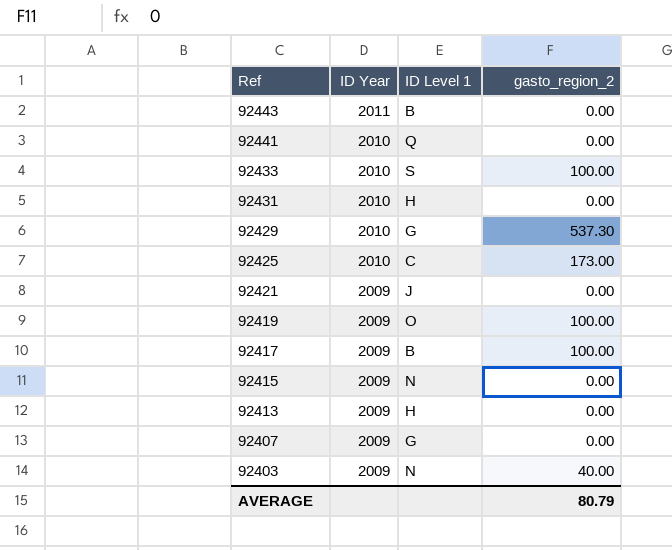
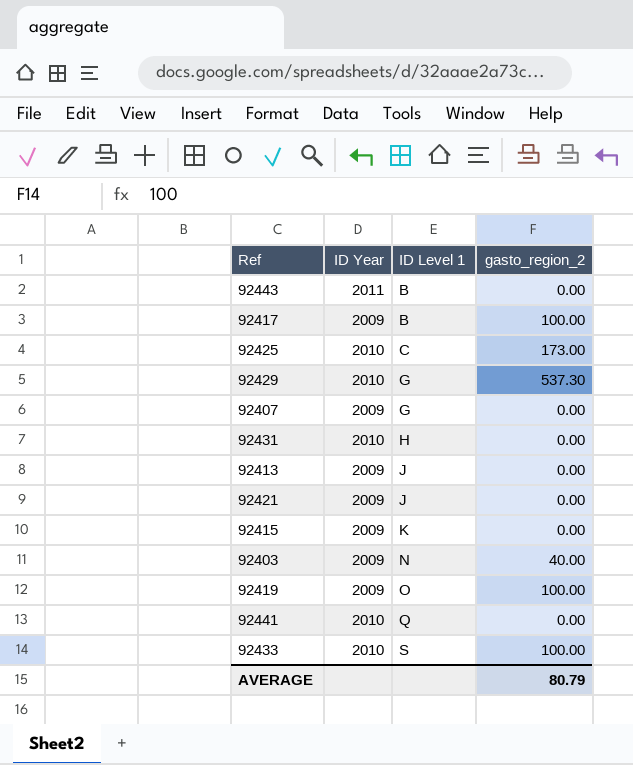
row order: Ref descending -> ID Level 1 ascending
92413 | ID Level 1: H -> J
92415 | ID Level 1: N -> K

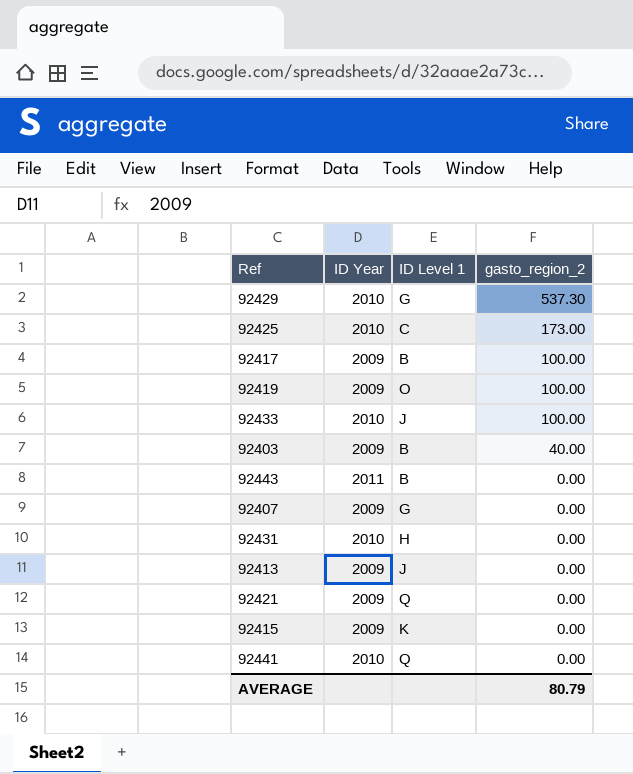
row order: ID Level 1 ascending -> gasto_region_2 descending
92433 | ID Level 1: S -> J
92403 | ID Level 1: N -> B
92421 | ID Level 1: J -> Q

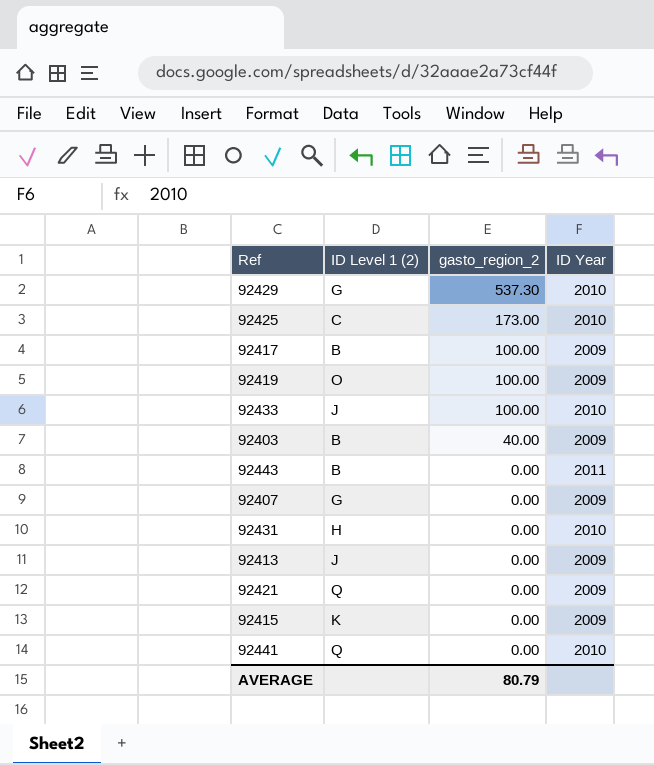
column name: ID Level 1 -> ID Level 1 (2)
column ID Year | position: 2 -> 4

